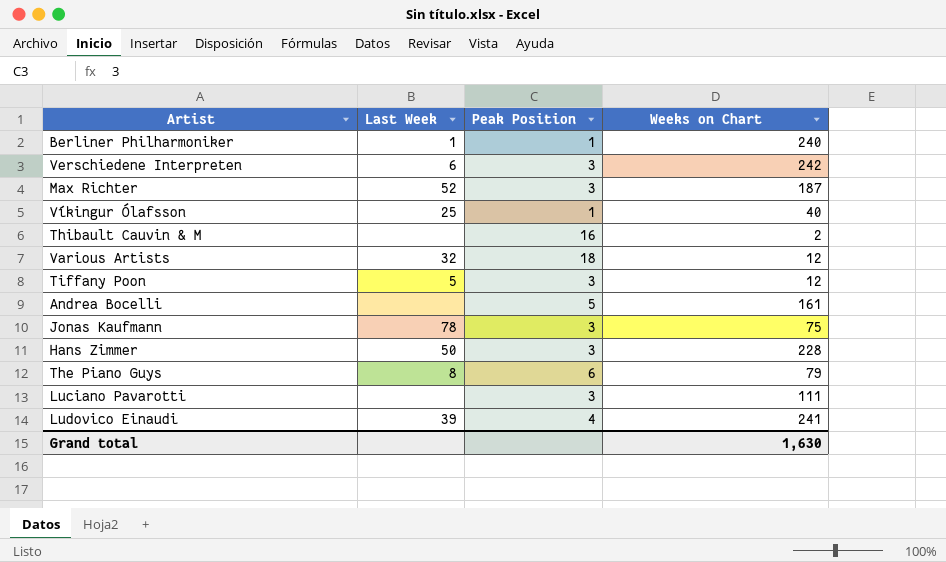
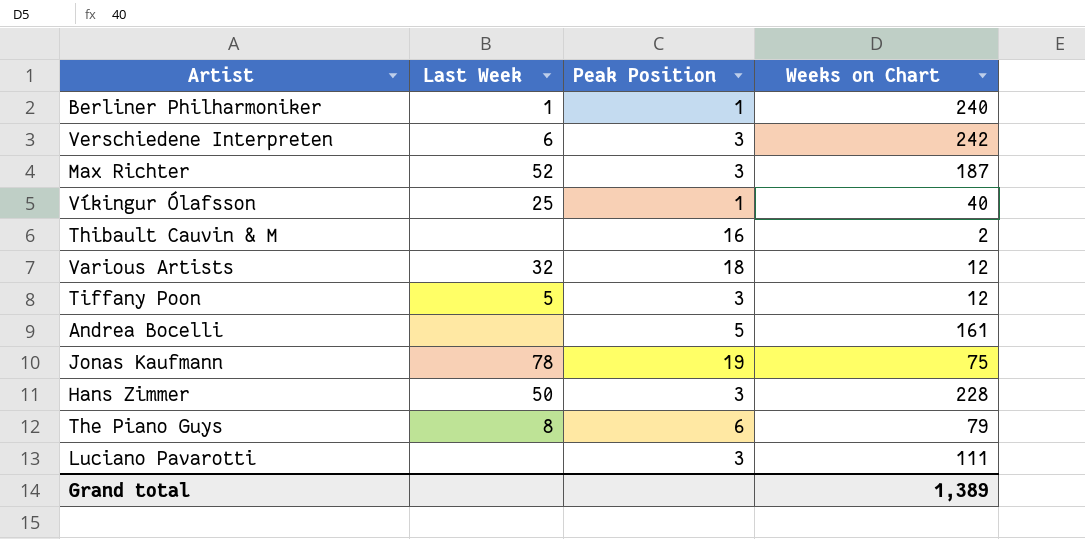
row Ludovico Einaudi: 39 | 4 | 241 -> none
Jonas Kaufmann | Peak Position: 3 -> 19
Grand total | Weeks on Chart: 1,630 -> 1,389

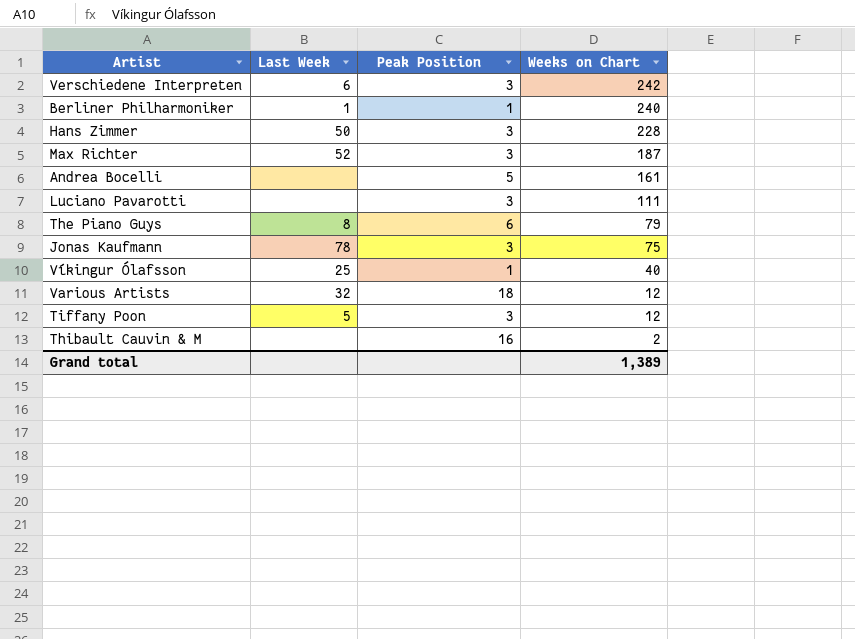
row order: none -> Weeks on Chart descending
Jonas Kaufmann | Peak Position: 19 -> 3

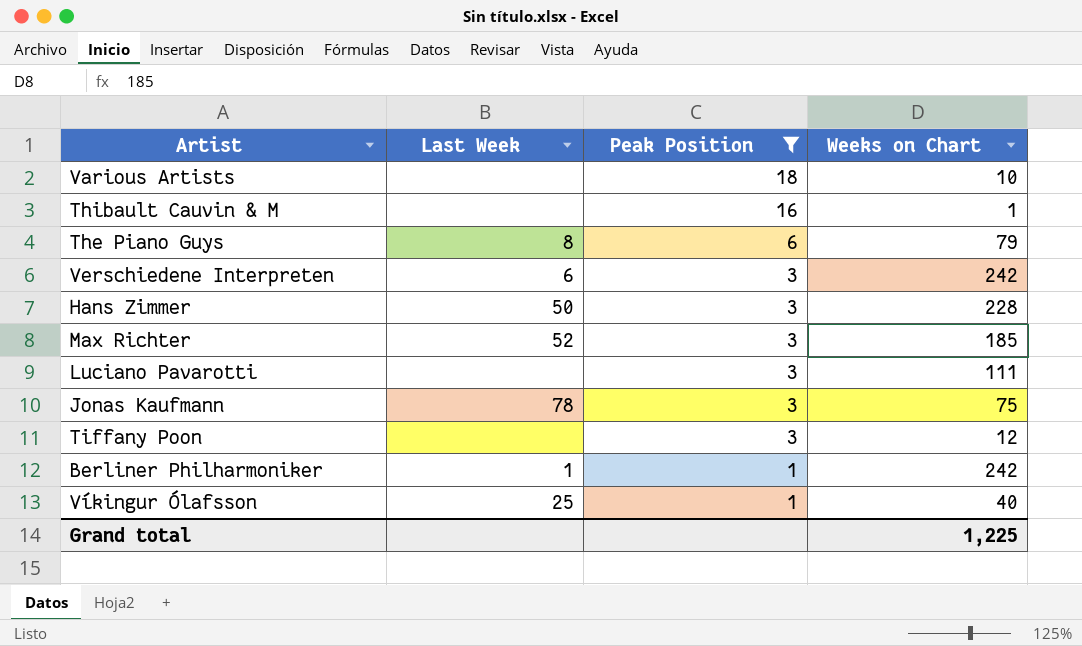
filter: none -> Peak Position != 5
row order: Weeks on Chart descending -> Peak Position descending
Various Artists | Last Week: 32 -> none
Various Artists | Weeks on Chart: 12 -> 10
Thibault Cauvin & M | Weeks on Chart: 2 -> 1
Max Richter | Weeks on Chart: 187 -> 185
Tiffany Poon | Last Week: 5 -> none
Berliner Philharmoniker | Weeks on Chart: 240 -> 242
Grand total | Weeks on Chart: 1,389 -> 1,225

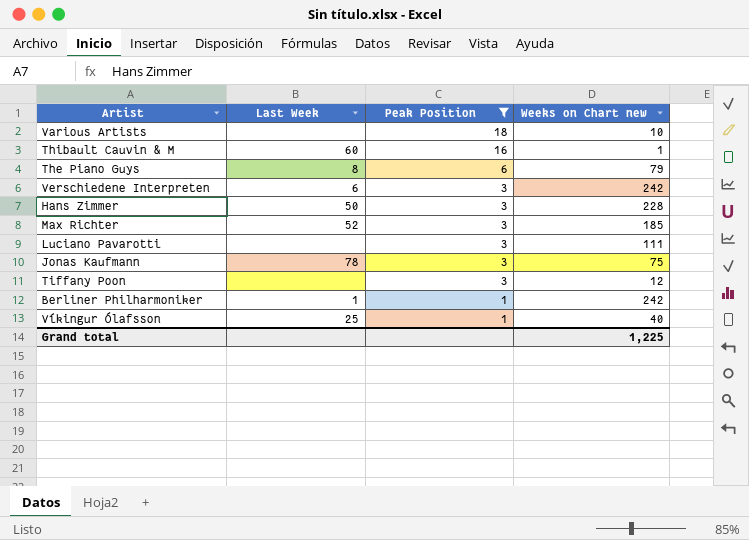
column name: Weeks on Chart -> Weeks on Chart new
Thibault Cauvin & M | Last Week: none -> 60

